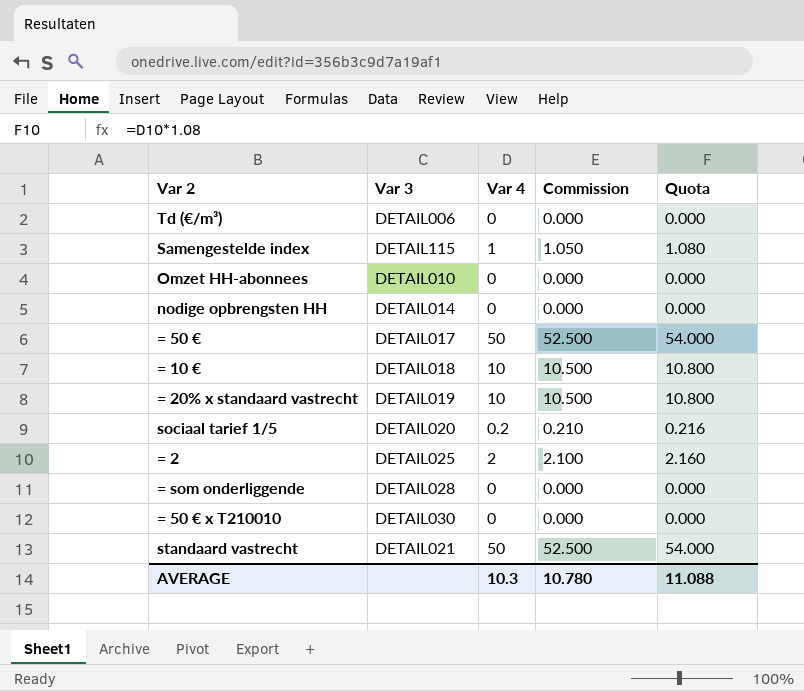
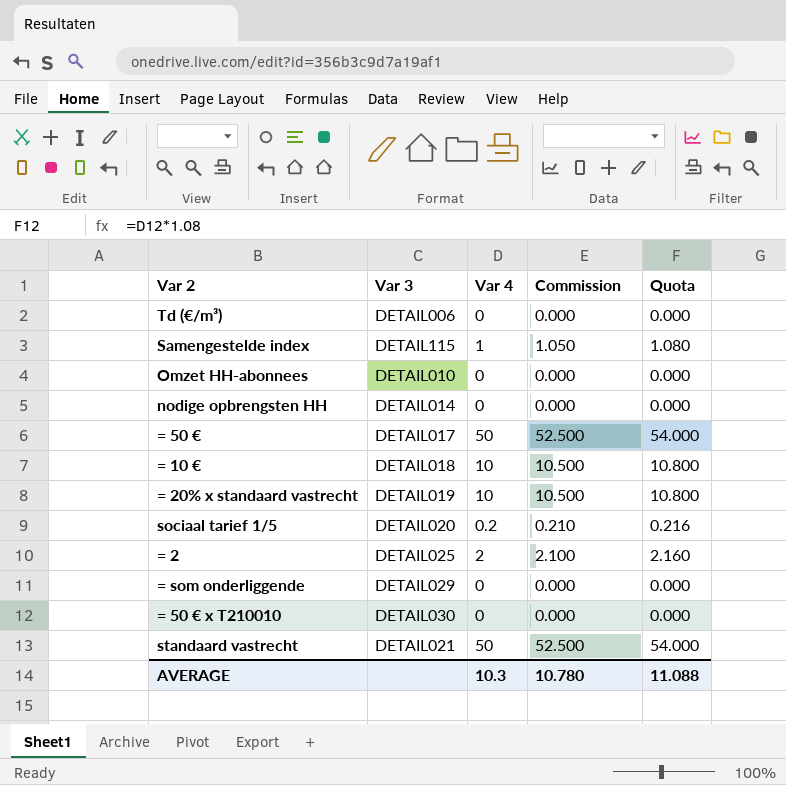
= som onderliggende | Var 3: DETAIL028 -> DETAIL029

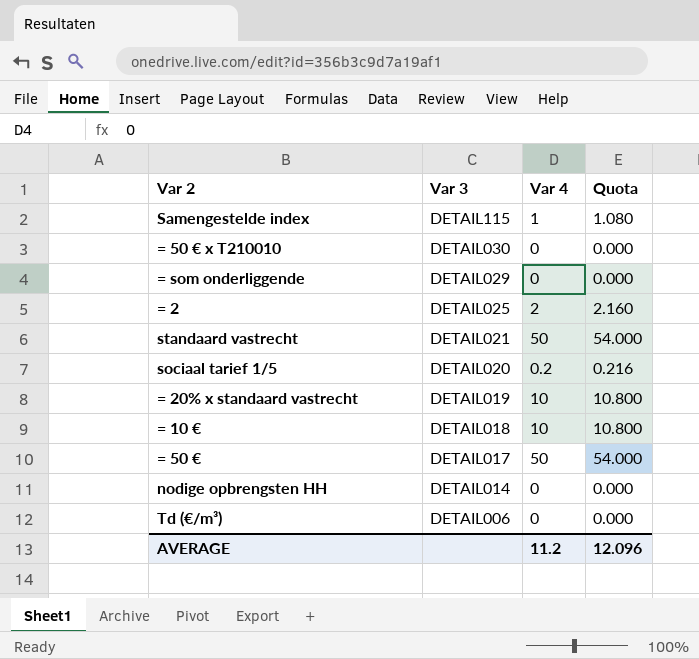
row order: none -> Var 3 descending
column Commission | formula: [Var 4] * 1.05 -> none
row Omzet HH-abonnees: DETAIL010 | 0 | 0.000 | 0.000 -> none
AVERAGE | Var 4: 10.3 -> 11.2
AVERAGE | Quota: 11.088 -> 12.096

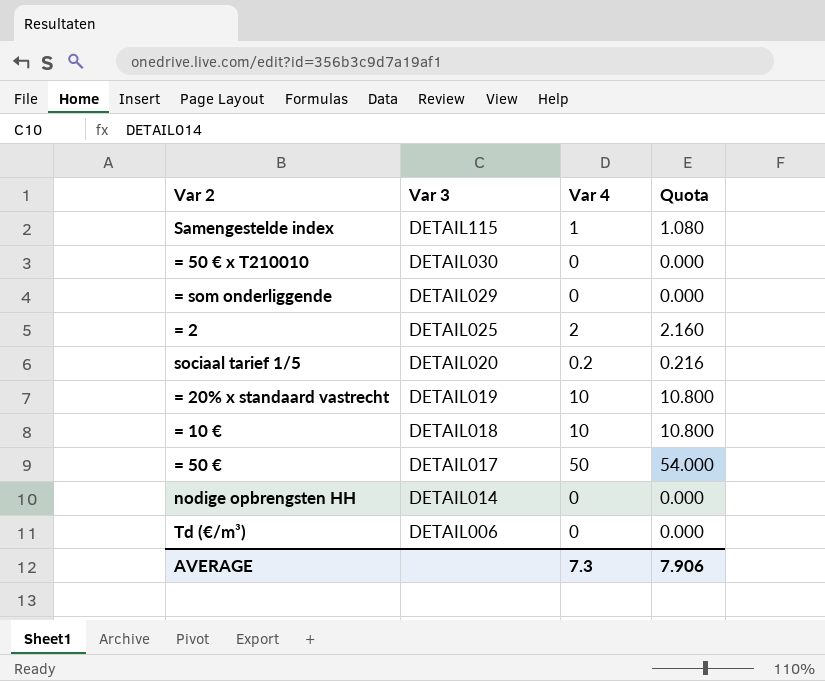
row standaard vastrecht: DETAIL021 | 50 | 54.000 -> none
AVERAGE | Var 4: 11.2 -> 7.3
AVERAGE | Quota: 12.096 -> 7.906

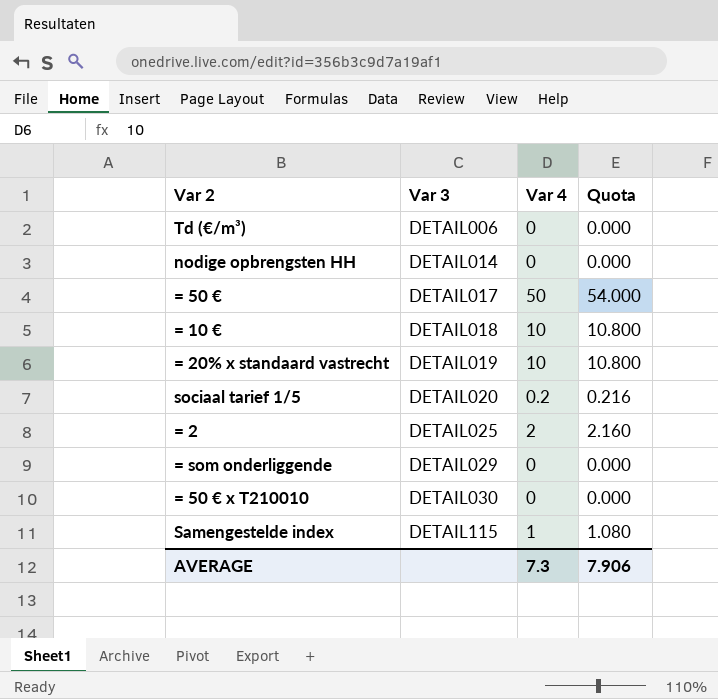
row order: Var 3 descending -> Var 3 ascending

